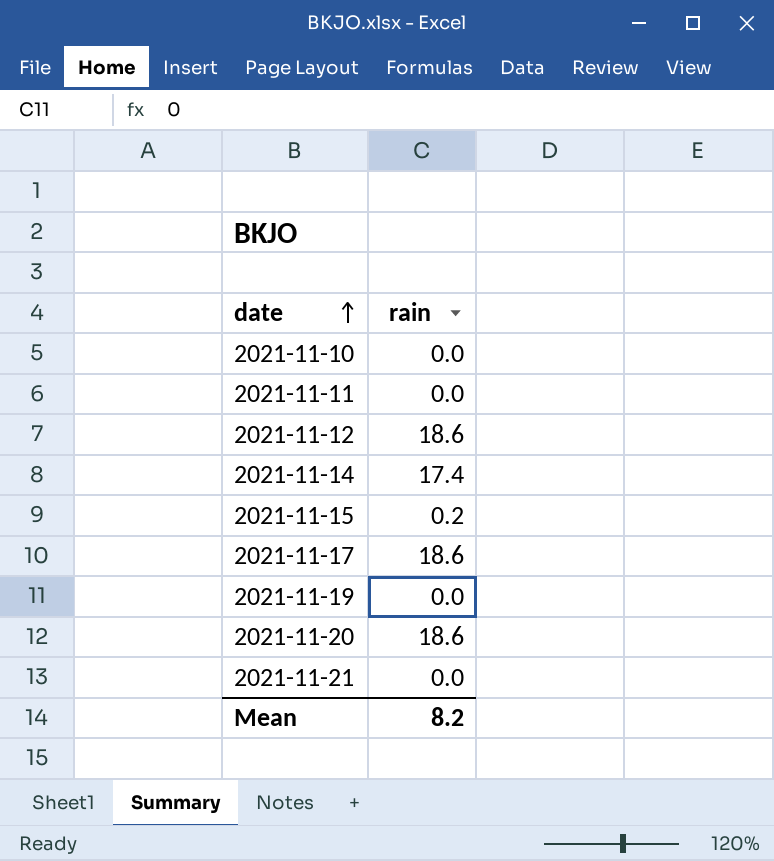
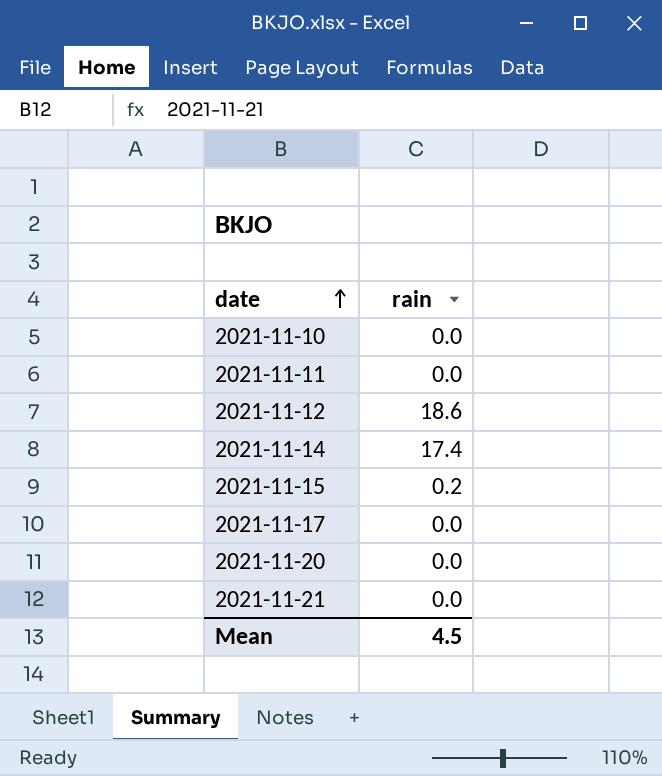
row 2021-11-19: 0.0 -> none
2021-11-17 | rain: 18.6 -> 0.0
2021-11-20 | rain: 18.6 -> 0.0
Mean | rain: 8.2 -> 4.5

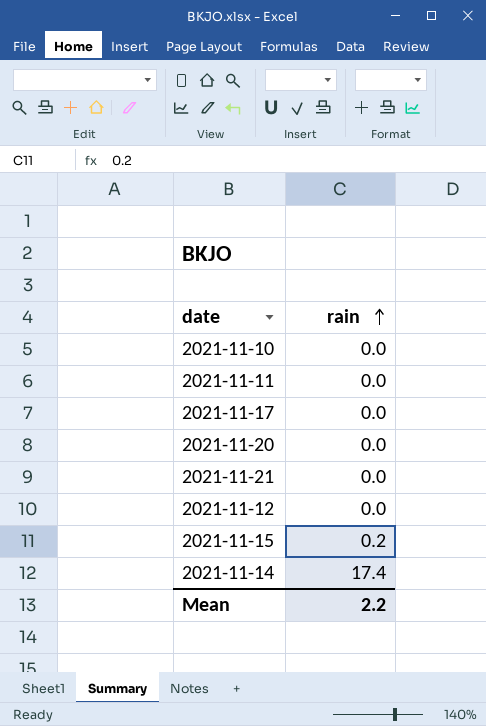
row order: date ascending -> rain ascending
2021-11-12 | rain: 18.6 -> 0.0
Mean | rain: 4.5 -> 2.2

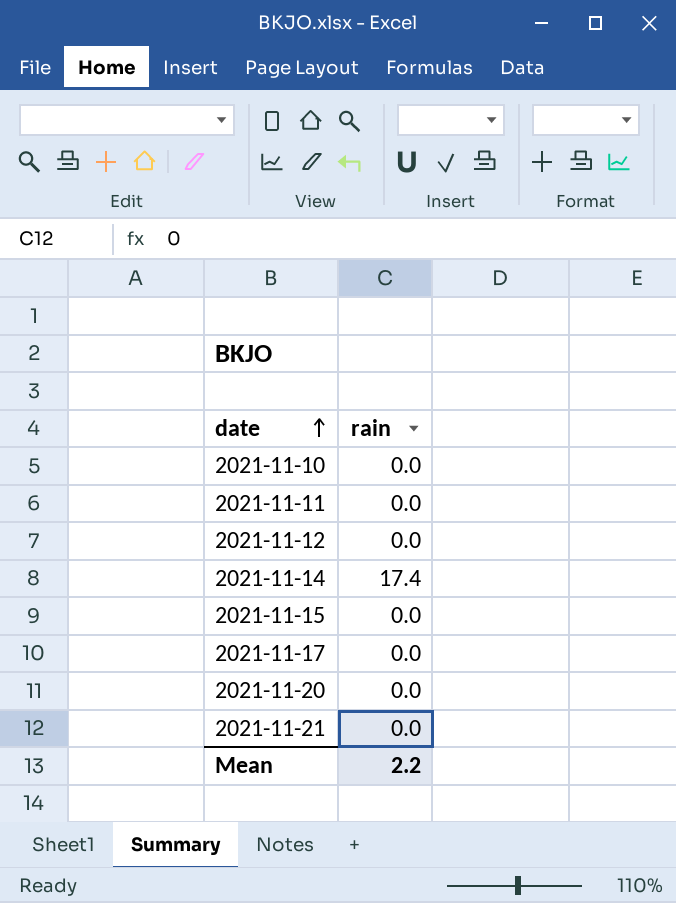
row order: rain ascending -> date ascending
2021-11-15 | rain: 0.2 -> 0.0

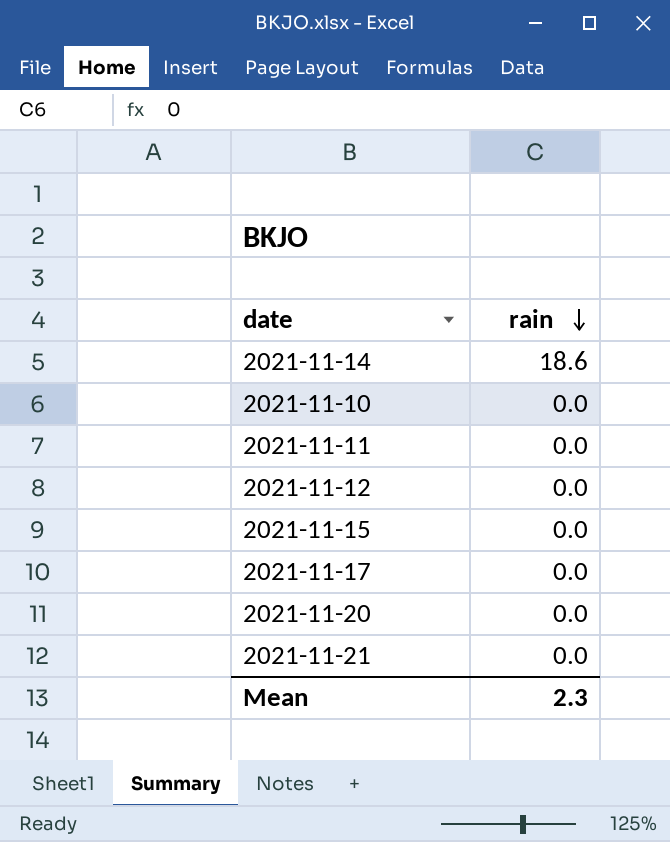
row order: date ascending -> rain descending
2021-11-14 | rain: 17.4 -> 18.6
Mean | rain: 2.2 -> 2.3

